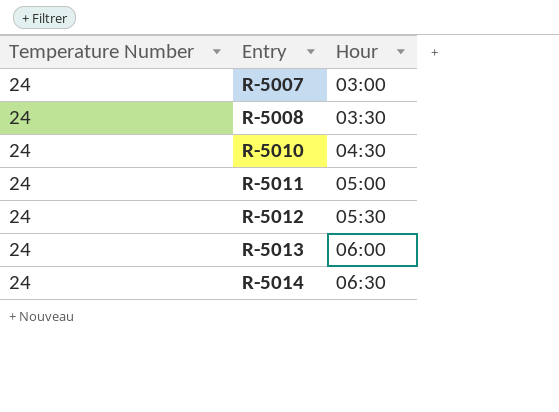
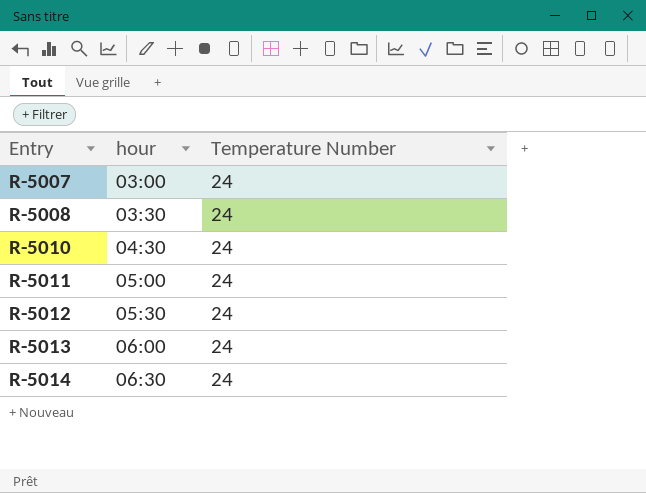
column name: Hour -> hour
column Temperature Number | position: 1 -> 3

